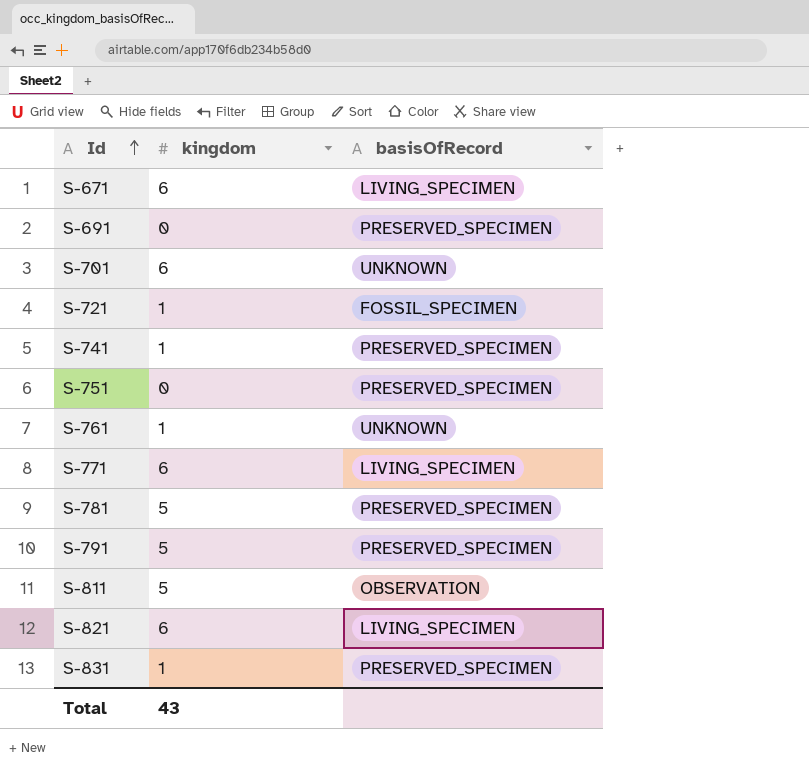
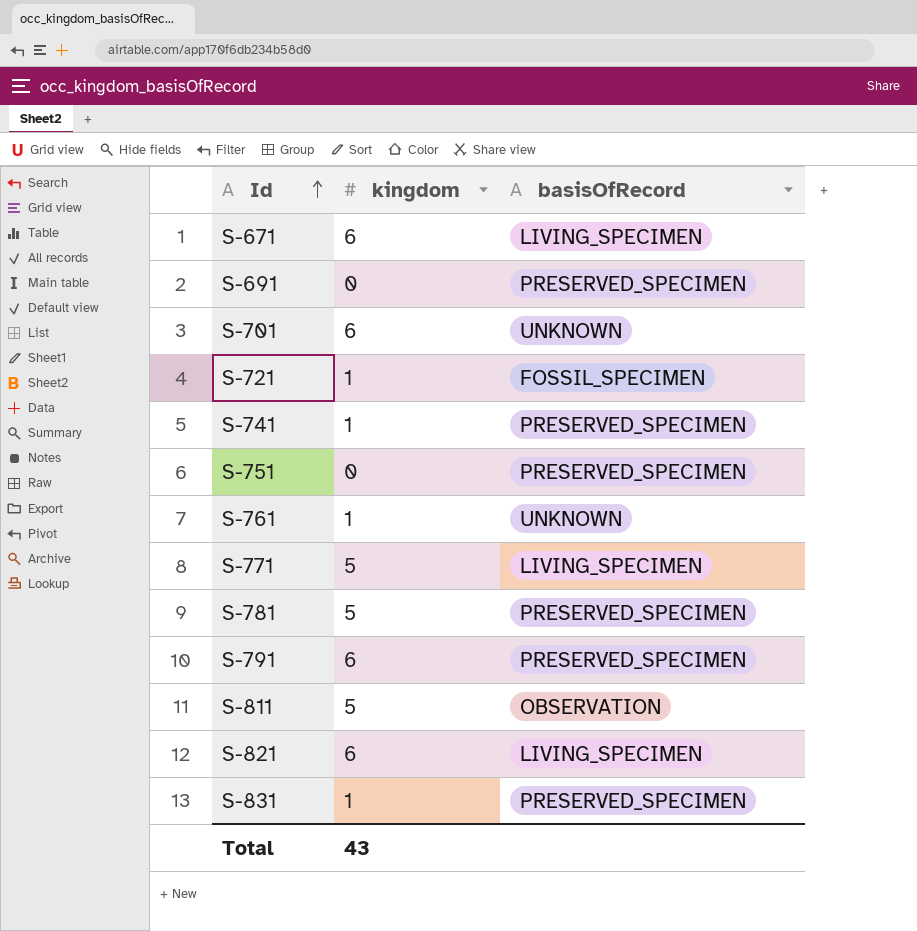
S-771 | kingdom: 6 -> 5
S-791 | kingdom: 5 -> 6

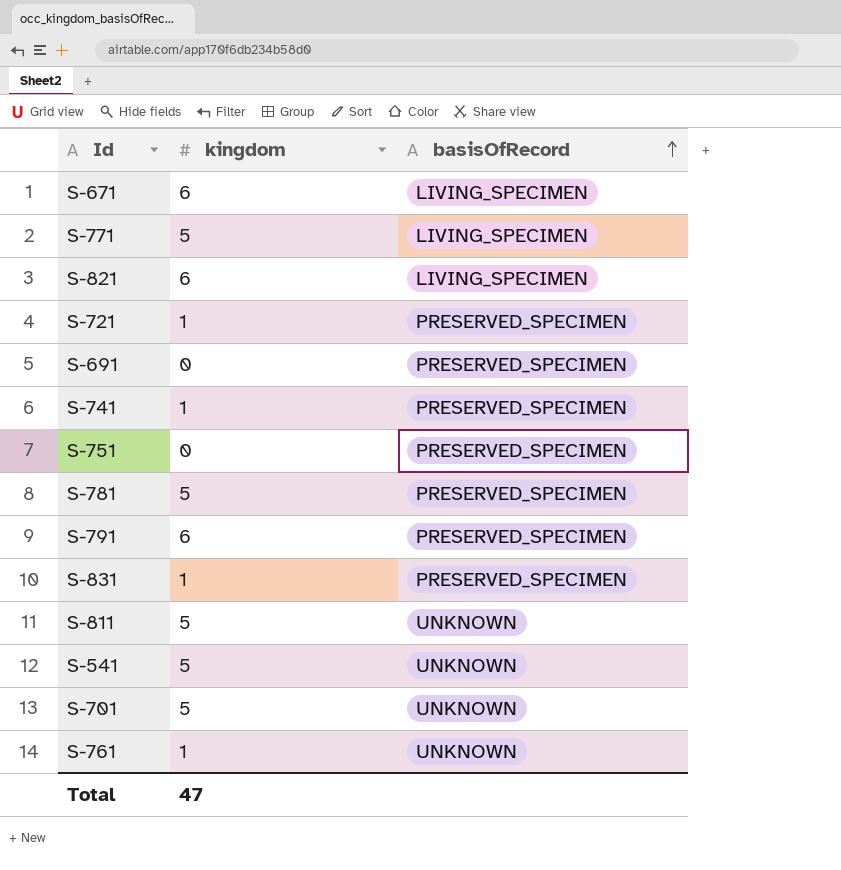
row order: Id ascending -> basisOfRecord ascending
S-721 | basisOfRecord: FOSSIL_SPECIMEN -> PRESERVED_SPECIMEN
S-811 | basisOfRecord: OBSERVATION -> UNKNOWN
row S-541: none -> 5 | UNKNOWN
S-701 | kingdom: 6 -> 5
Total | kingdom: 43 -> 47

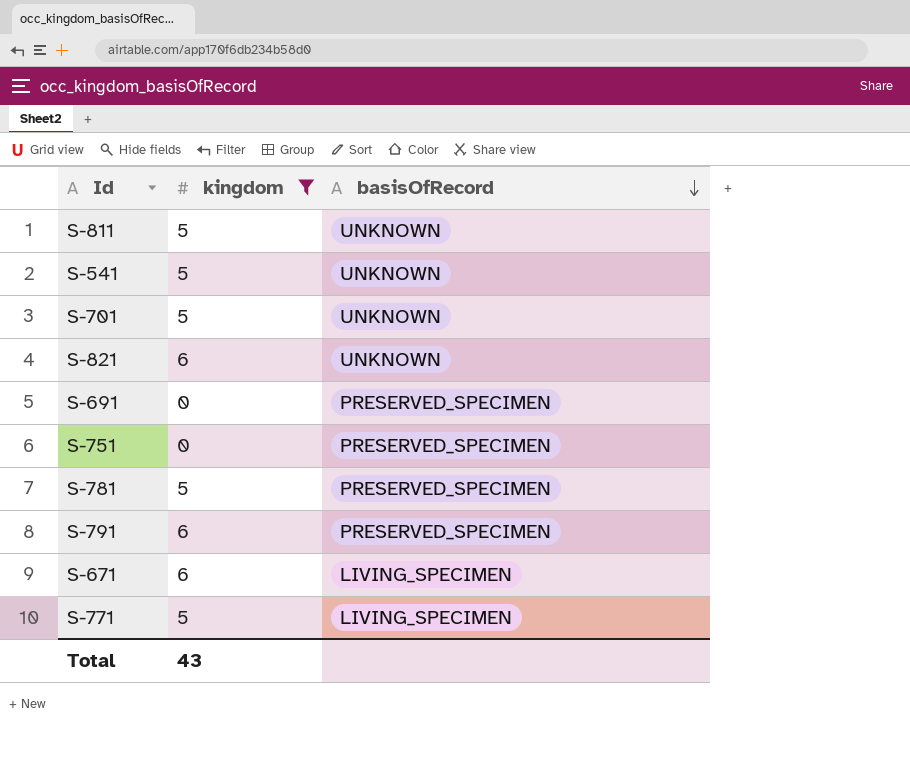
filter: none -> kingdom != 1
row order: basisOfRecord ascending -> basisOfRecord descending
S-821 | basisOfRecord: LIVING_SPECIMEN -> UNKNOWN
Total | kingdom: 47 -> 43

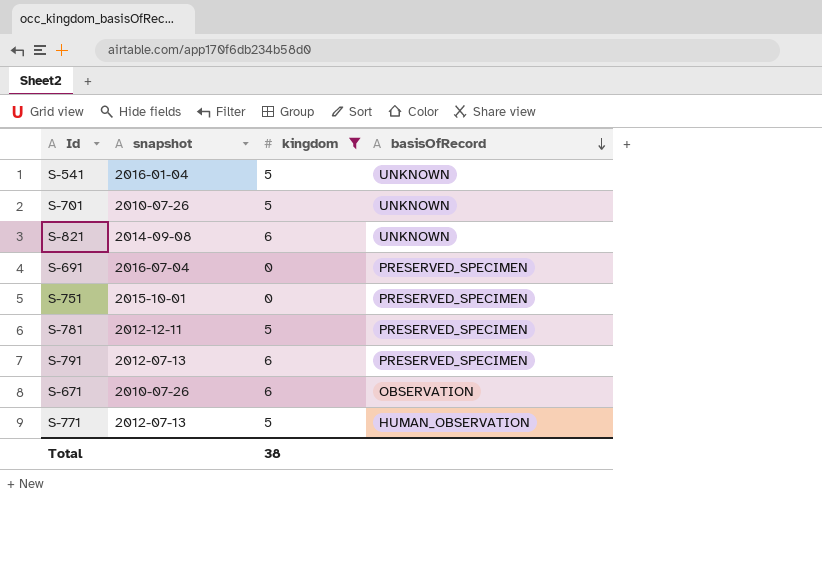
column snapshot | position: none -> 2
row S-811: 5 | UNKNOWN -> none
S-671 | basisOfRecord: LIVING_SPECIMEN -> OBSERVATION
S-771 | basisOfRecord: LIVING_SPECIMEN -> HUMAN_OBSERVATION
Total | kingdom: 43 -> 38

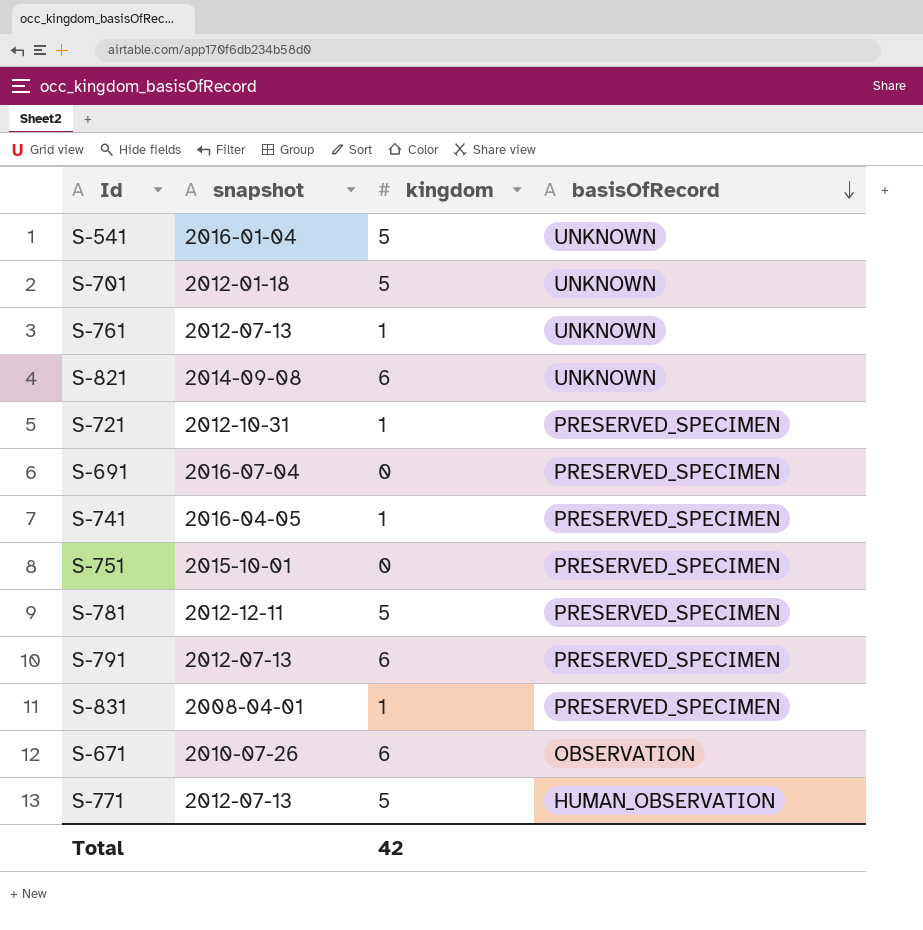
filter: kingdom != 1 -> none
S-701 | snapshot: 2010-07-26 -> 2012-01-18
Total | kingdom: 38 -> 42

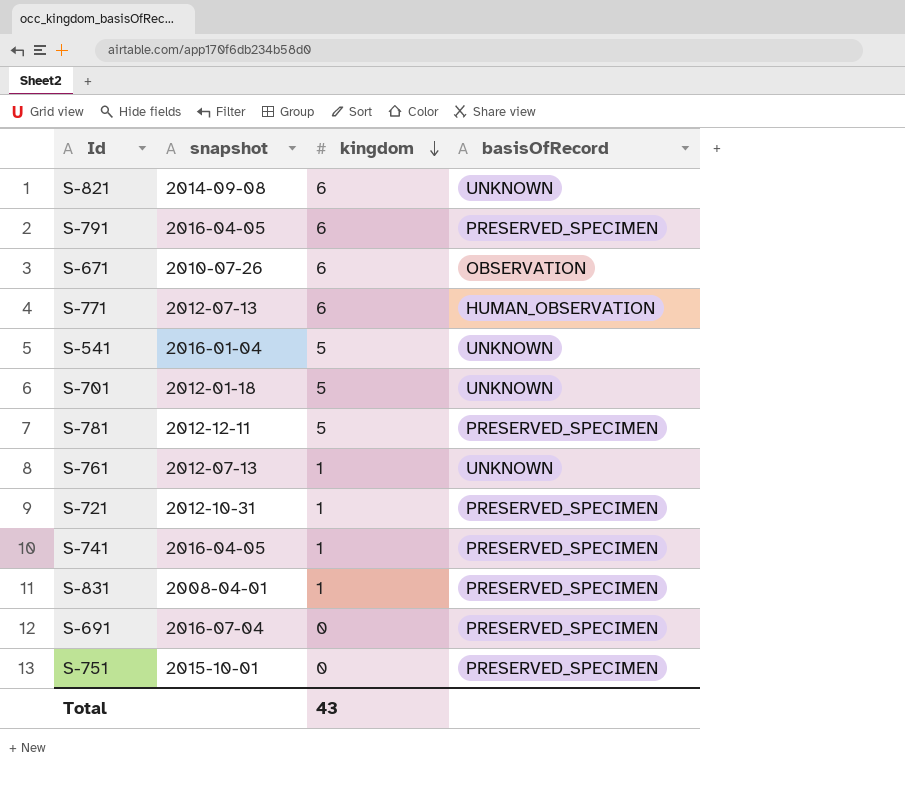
row order: basisOfRecord descending -> kingdom descending
S-791 | snapshot: 2012-07-13 -> 2016-04-05
S-771 | kingdom: 5 -> 6
Total | kingdom: 42 -> 43

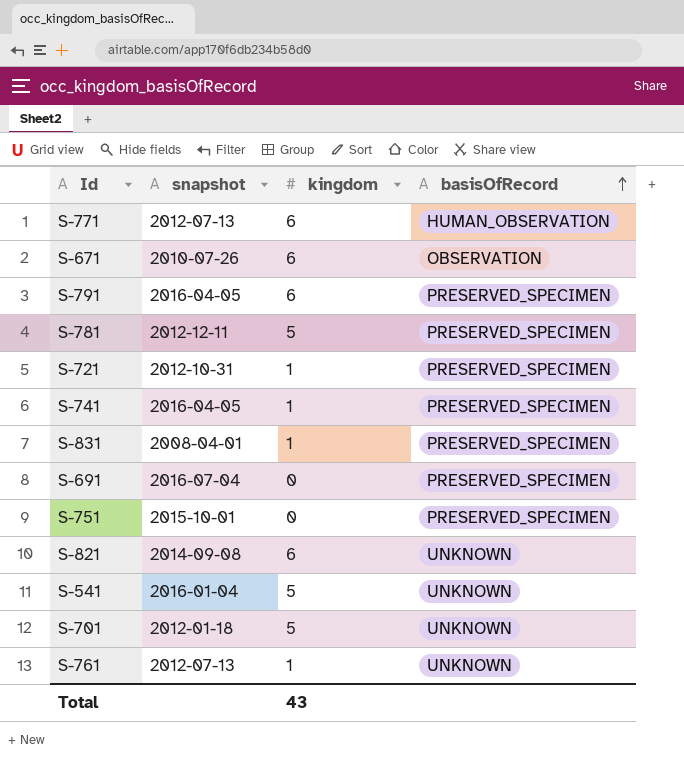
row order: kingdom descending -> basisOfRecord ascending

